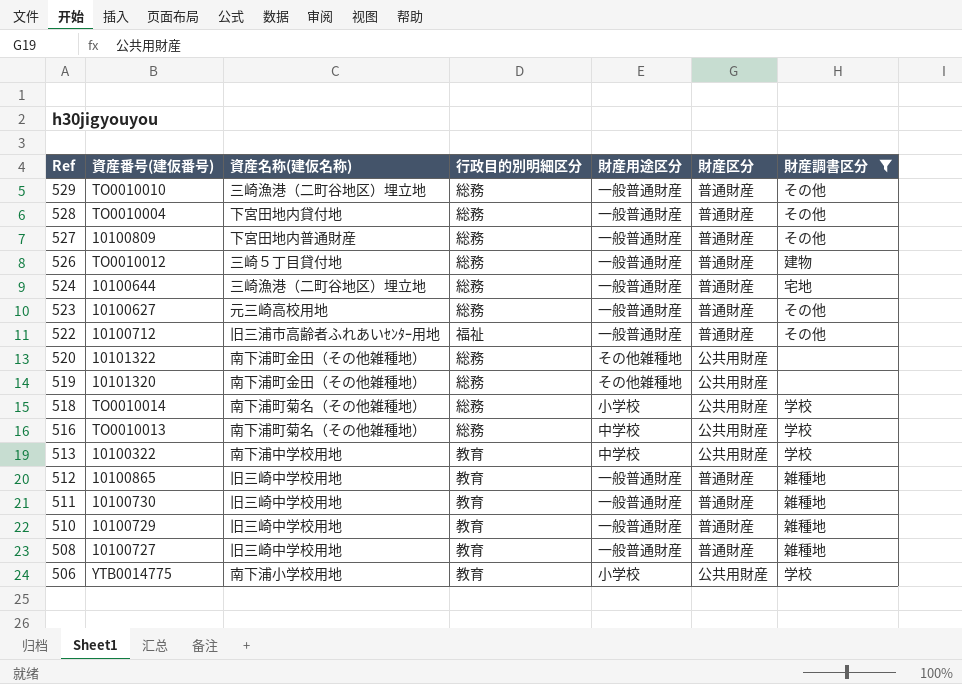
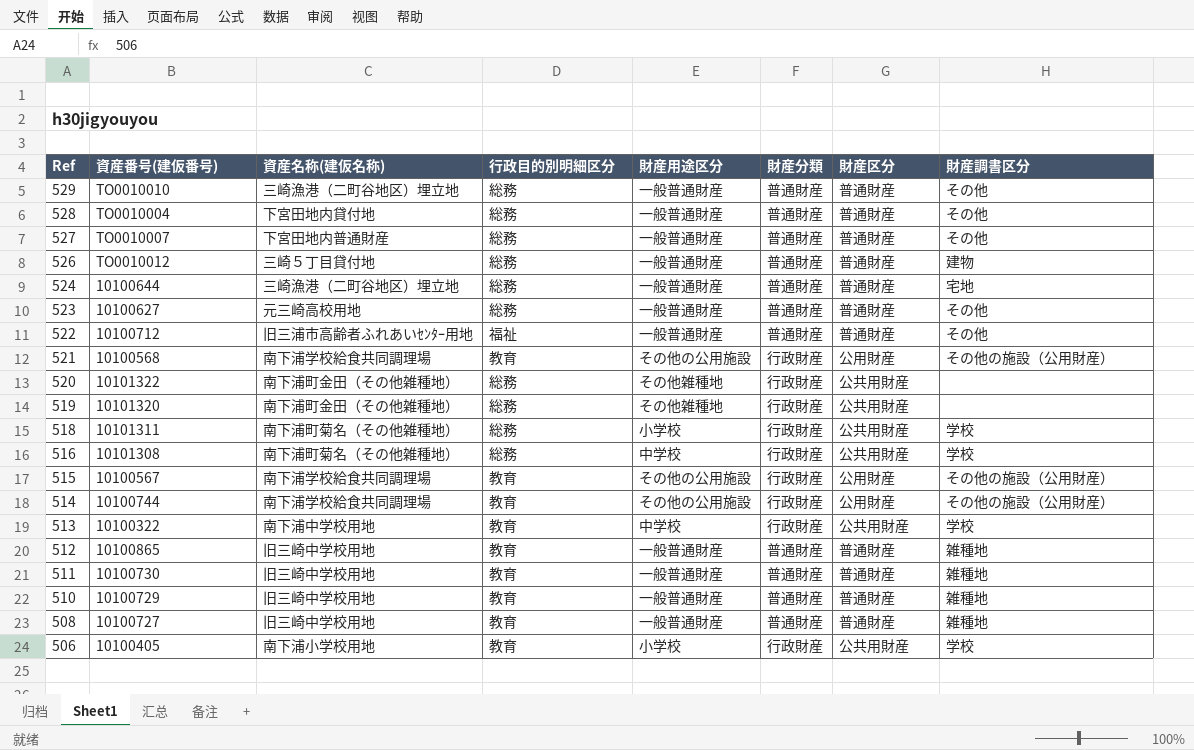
filter: 財産調書区分 != その他の施設（公用財産） -> none
column 財産分類 | position: none -> 6
527 | 資産番号(建仮番号): 10100809 -> TO0010007
518 | 資産番号(建仮番号): TO0010014 -> 10101311
516 | 資産番号(建仮番号): TO0010013 -> 10101308
506 | 資産番号(建仮番号): YTB0014775 -> 10100405

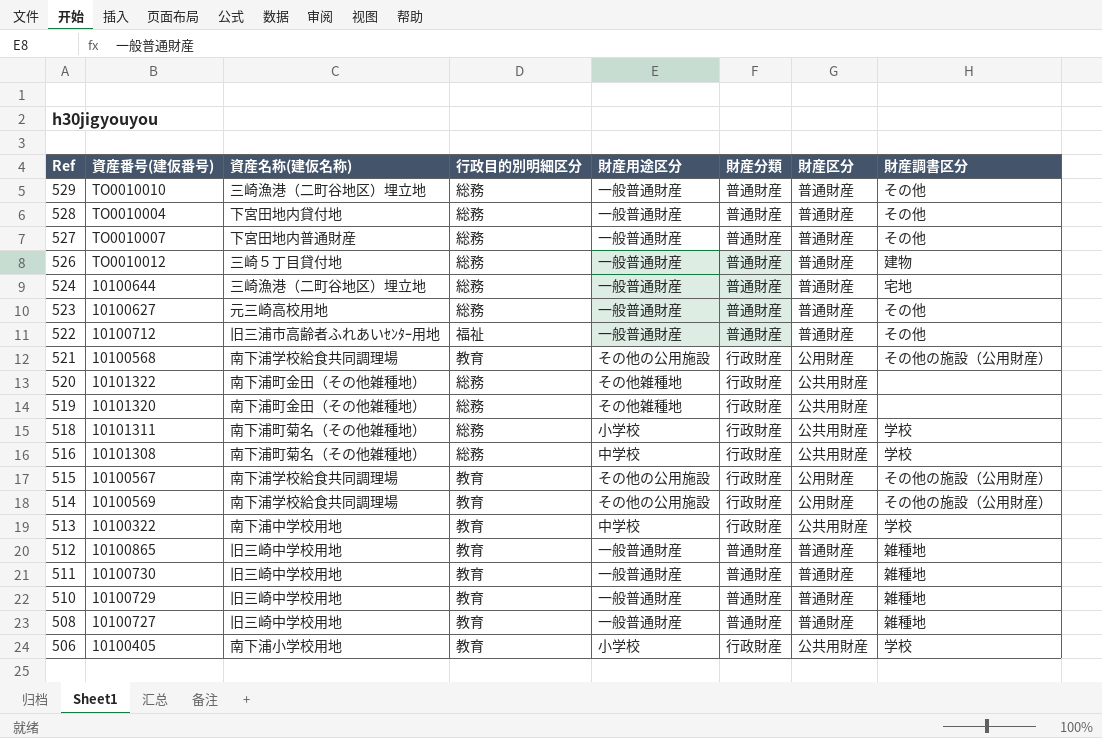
514 | 資産番号(建仮番号): 10100744 -> 10100569

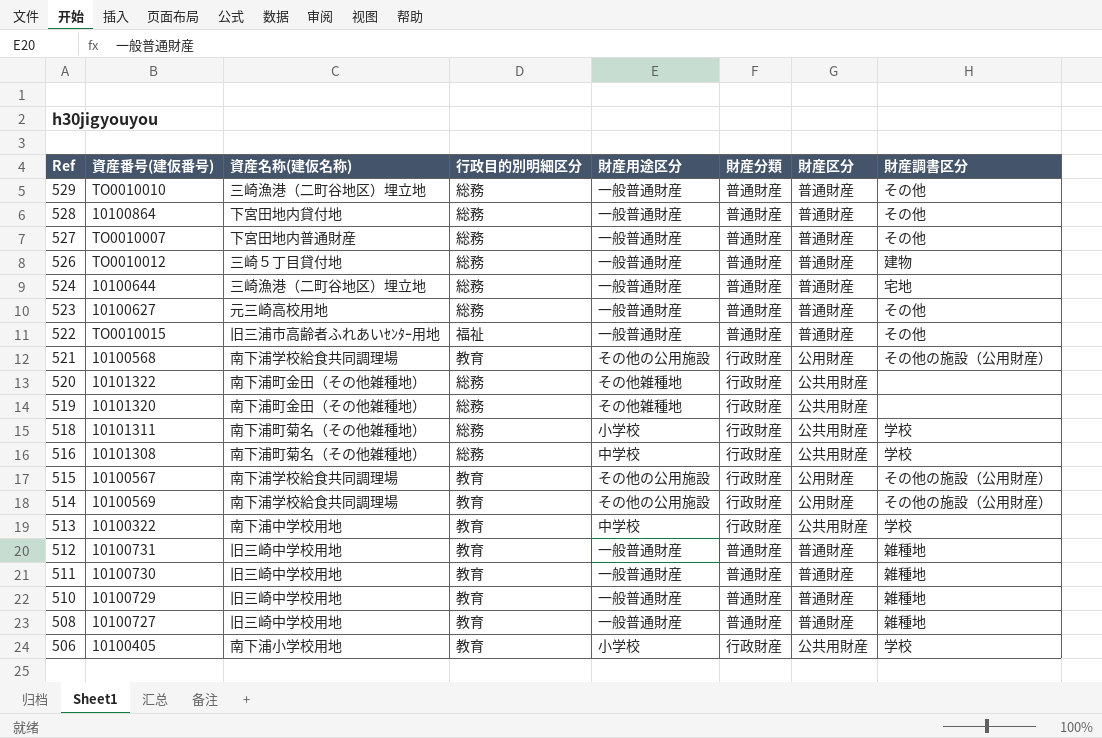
528 | 資産番号(建仮番号): TO0010004 -> 10100864
522 | 資産番号(建仮番号): 10100712 -> TO0010015
512 | 資産番号(建仮番号): 10100865 -> 10100731

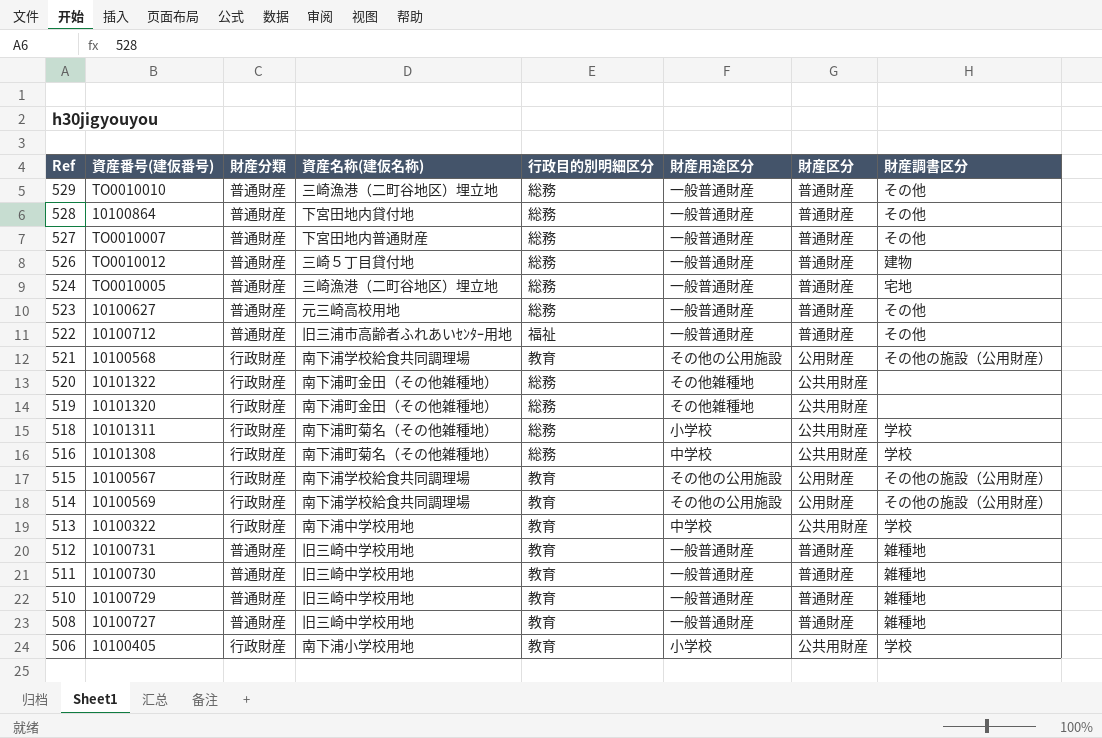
column 財産分類 | position: 6 -> 3
524 | 資産番号(建仮番号): 10100644 -> TO0010005
522 | 資産番号(建仮番号): TO0010015 -> 10100712

